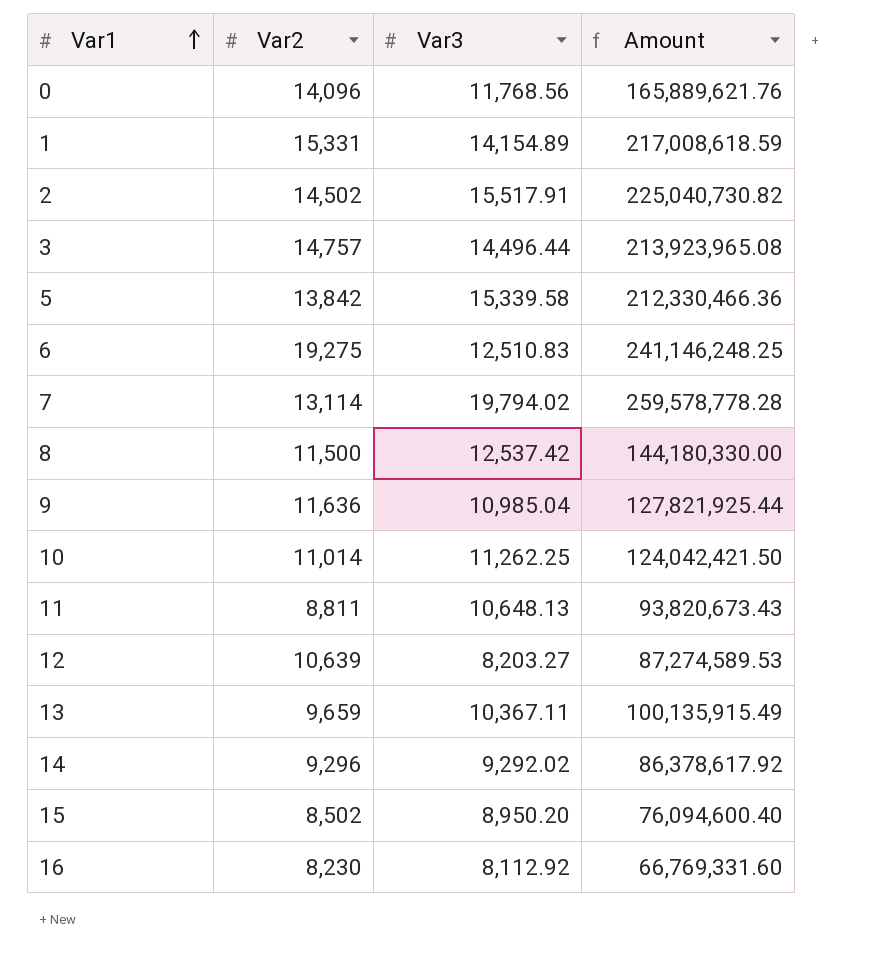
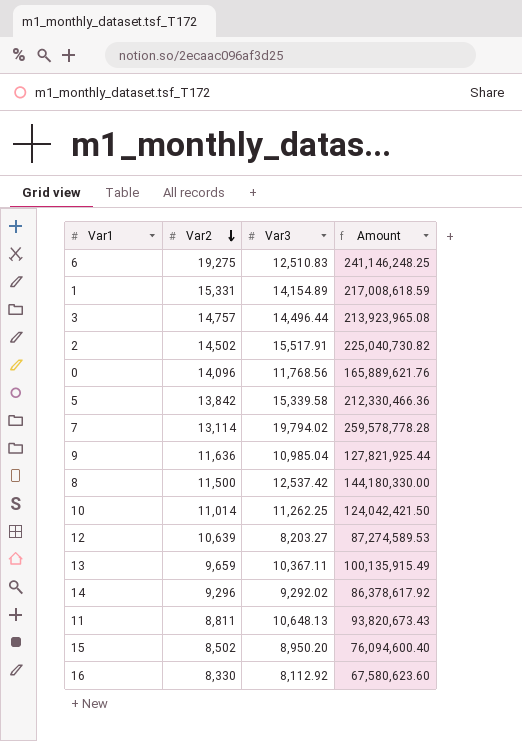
row order: Var1 ascending -> Var2 descending
16 | Var2: 8,230 -> 8,330
16 | Amount: 66,769,331.60 -> 67,580,623.60

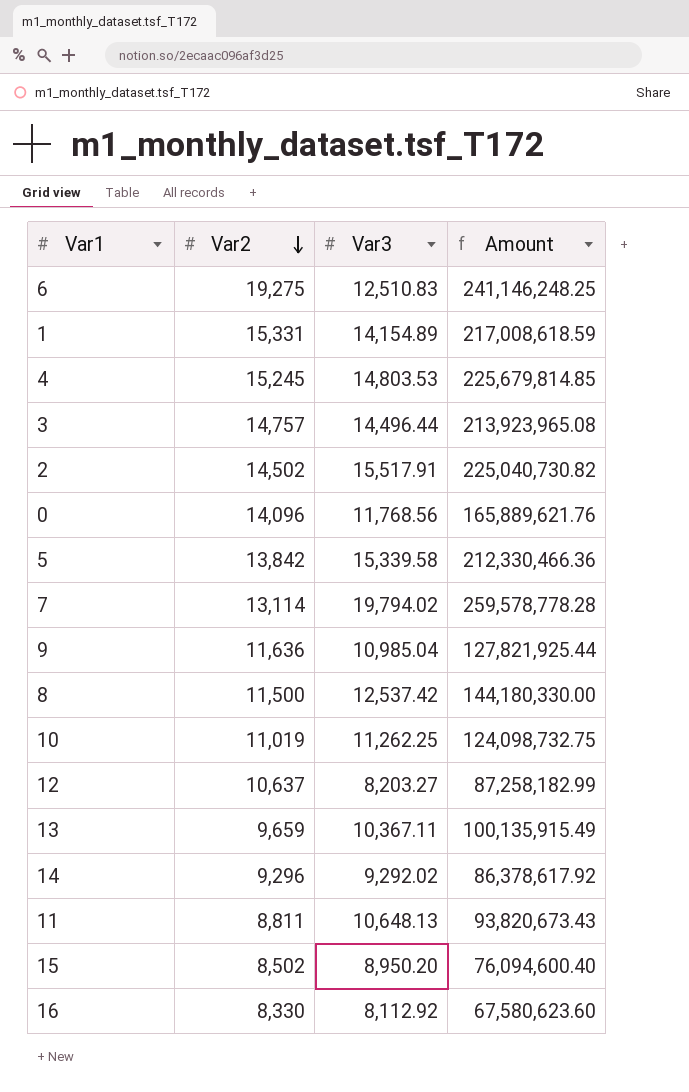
row 4: none -> 15,245 | 14,803.53 | 225,679,814.85
10 | Var2: 11,014 -> 11,019
10 | Amount: 124,042,421.50 -> 124,098,732.75
12 | Var2: 10,639 -> 10,637
12 | Amount: 87,274,589.53 -> 87,258,182.99

